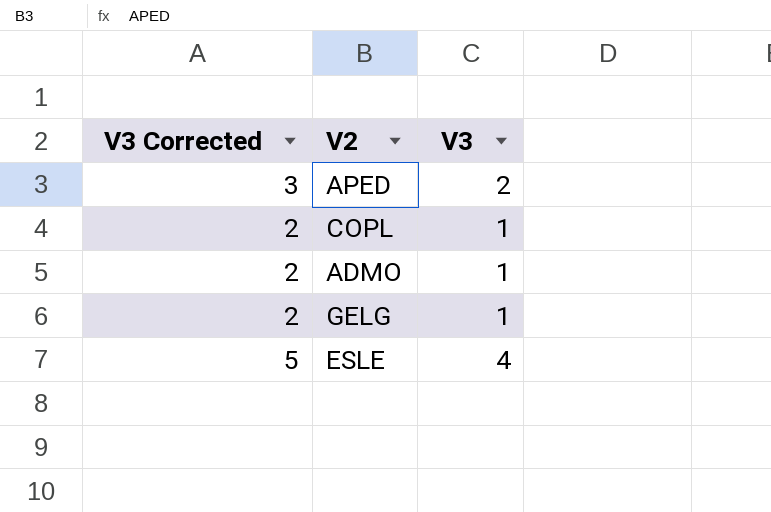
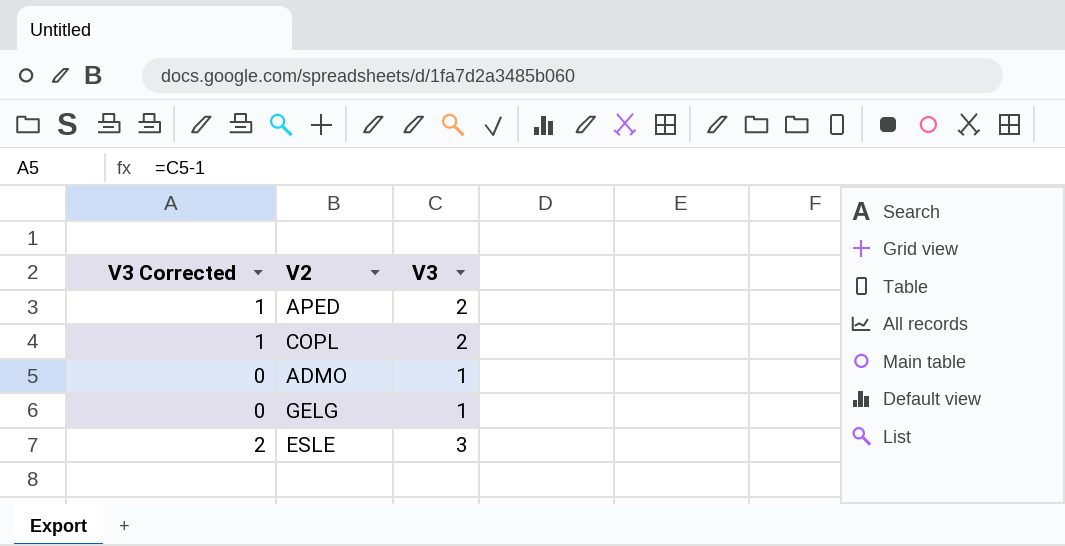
column V3 Corrected | formula: [V3] + 1 -> [V3] - 1
COPL | V3: 1 -> 2
ESLE | V3: 4 -> 3

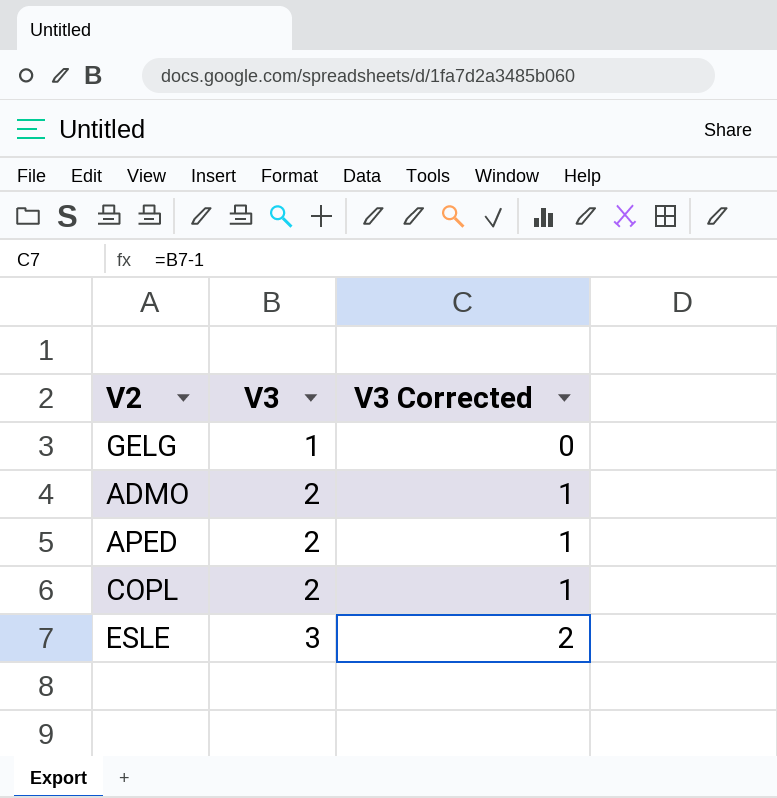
row order: none -> V3 ascending
column V3 Corrected | position: 1 -> 3
ADMO | V3: 1 -> 2
ADMO | V3 Corrected: 0 -> 1

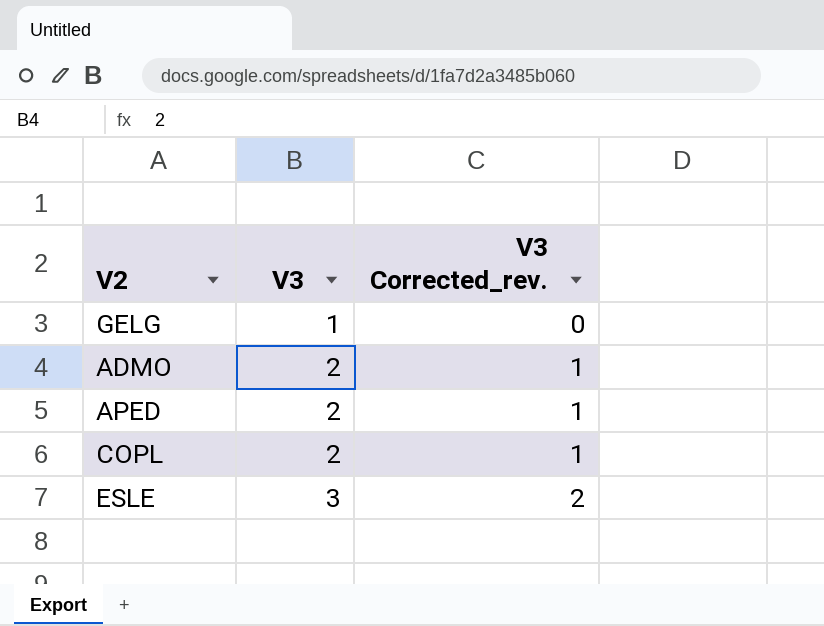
column name: V3 Corrected -> V3 Corrected_rev.

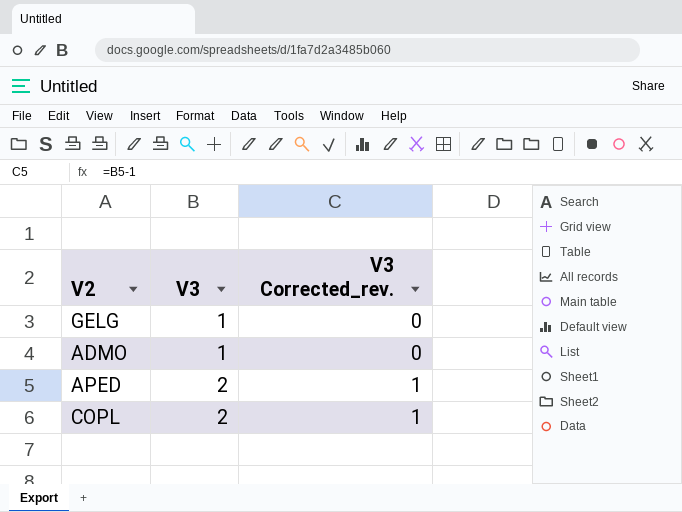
row ESLE: 3 | 2 -> none
ADMO | V3: 2 -> 1
ADMO | V3 Corrected_rev.: 1 -> 0

